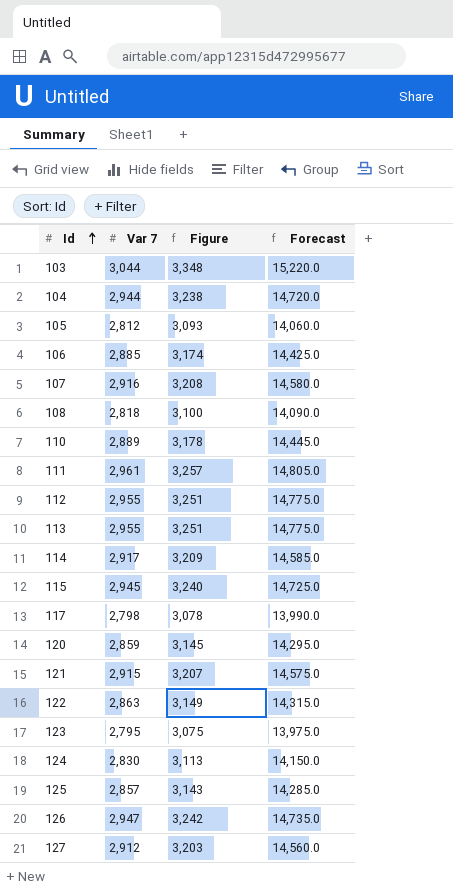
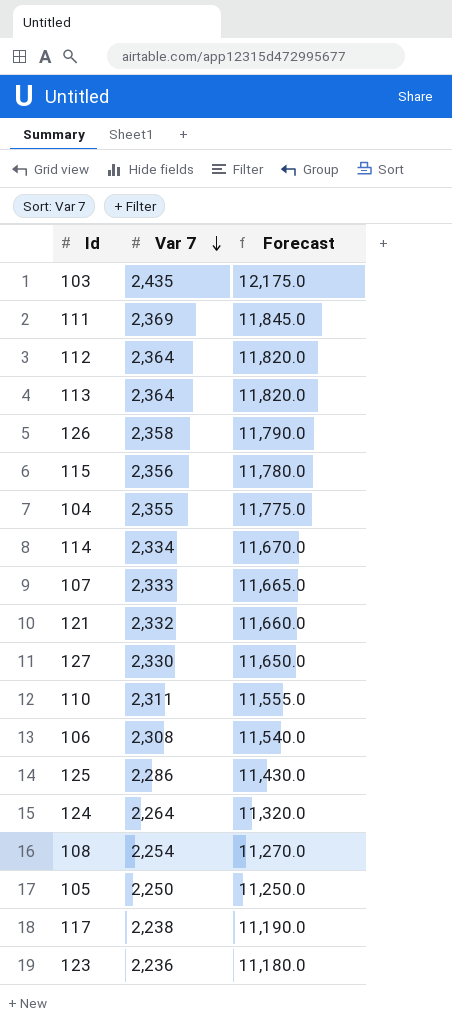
row order: Id ascending -> Var 7 descending
column Figure | formula: [Var 7] * 1.1 -> none
row 120: 2,859 | 3,145 | 14,295.0 -> none
row 122: 2,863 | 3,149 | 14,315.0 -> none
103 | Var 7: 3,044 -> 2,435
103 | Forecast: 15,220.0 -> 12,175.0
111 | Var 7: 2,961 -> 2,369
111 | Forecast: 14,805.0 -> 11,845.0
112 | Var 7: 2,955 -> 2,364
112 | Forecast: 14,775.0 -> 11,820.0
113 | Var 7: 2,955 -> 2,364
113 | Forecast: 14,775.0 -> 11,820.0
126 | Var 7: 2,947 -> 2,358
126 | Forecast: 14,735.0 -> 11,790.0
115 | Var 7: 2,945 -> 2,356
115 | Forecast: 14,725.0 -> 11,780.0
104 | Var 7: 2,944 -> 2,355
104 | Forecast: 14,720.0 -> 11,775.0
114 | Var 7: 2,917 -> 2,334
114 | Forecast: 14,585.0 -> 11,670.0
107 | Var 7: 2,916 -> 2,333
107 | Forecast: 14,580.0 -> 11,665.0
121 | Var 7: 2,915 -> 2,332
121 | Forecast: 14,575.0 -> 11,660.0
127 | Var 7: 2,912 -> 2,330
127 | Forecast: 14,560.0 -> 11,650.0
110 | Var 7: 2,889 -> 2,311
110 | Forecast: 14,445.0 -> 11,555.0
106 | Var 7: 2,885 -> 2,308
106 | Forecast: 14,425.0 -> 11,540.0
125 | Var 7: 2,857 -> 2,286
125 | Forecast: 14,285.0 -> 11,430.0
124 | Var 7: 2,830 -> 2,264
124 | Forecast: 14,150.0 -> 11,320.0
108 | Var 7: 2,818 -> 2,254
108 | Forecast: 14,090.0 -> 11,270.0
105 | Var 7: 2,812 -> 2,250
105 | Forecast: 14,060.0 -> 11,250.0
117 | Var 7: 2,798 -> 2,238
117 | Forecast: 13,990.0 -> 11,190.0
123 | Var 7: 2,795 -> 2,236
123 | Forecast: 13,975.0 -> 11,180.0

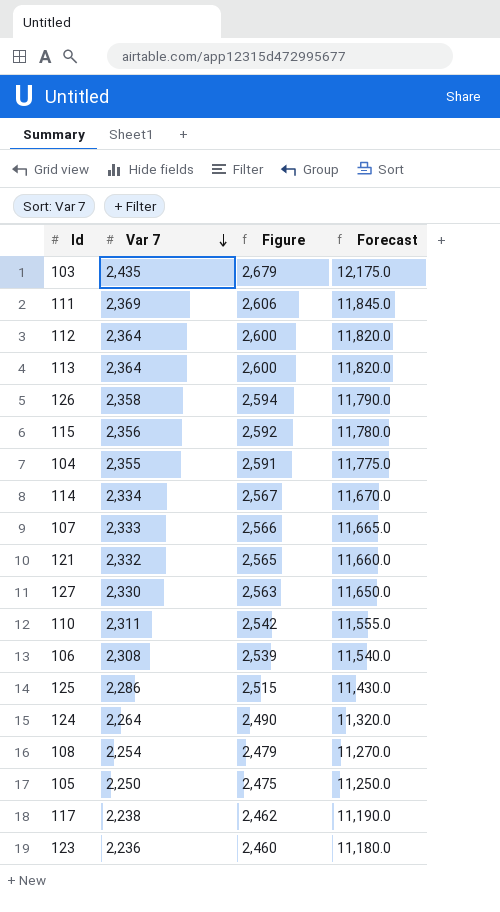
column Figure | formula: none -> [Var 7] * 1.1

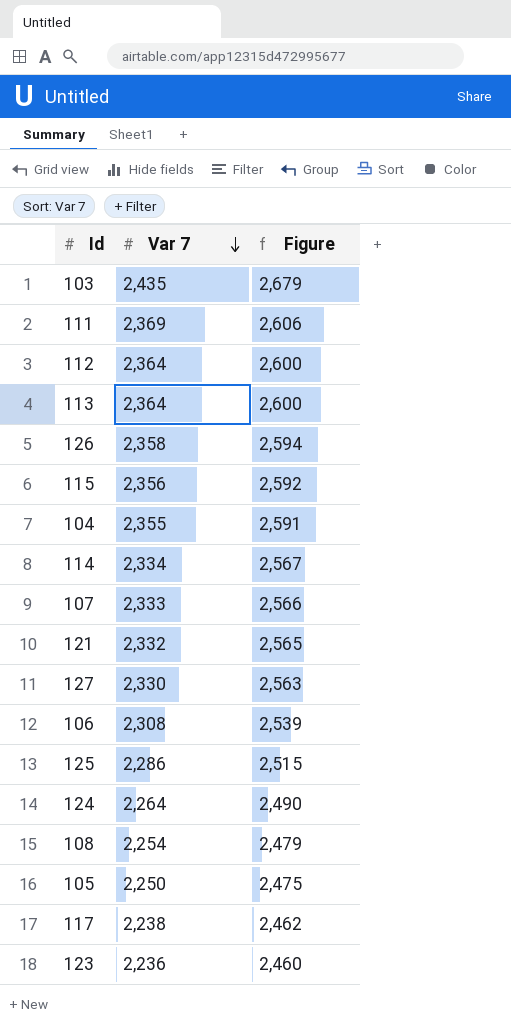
column Forecast | formula: [Var 7] * 5 -> none
row 110: 2,311 | 2,542 | 11,555.0 -> none

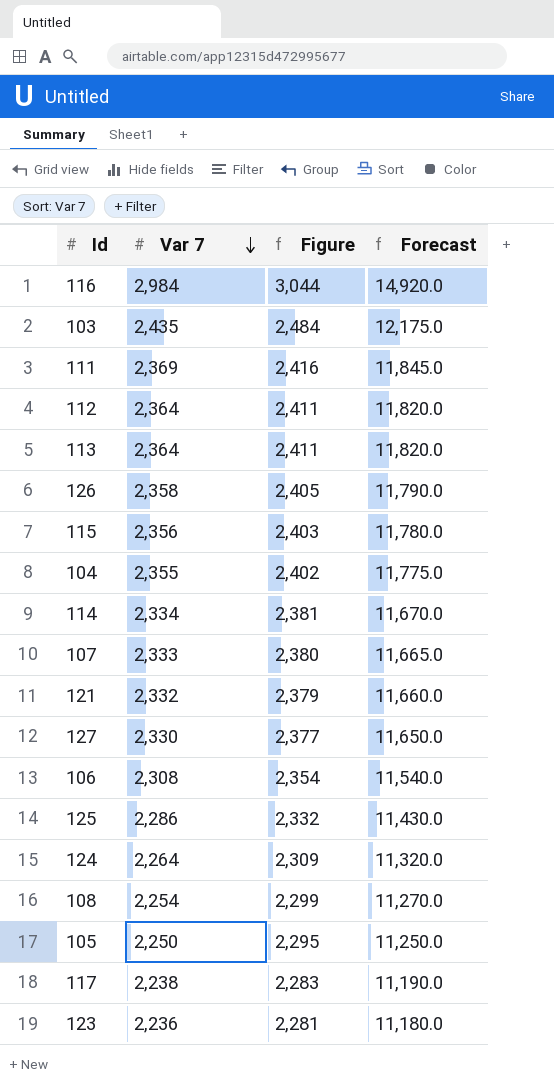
column Figure | formula: [Var 7] * 1.1 -> [Var 7] * 1.02
column Forecast | formula: none -> [Var 7] * 5
row 116: none -> 2,984 | 3,044 | 14,920.0

